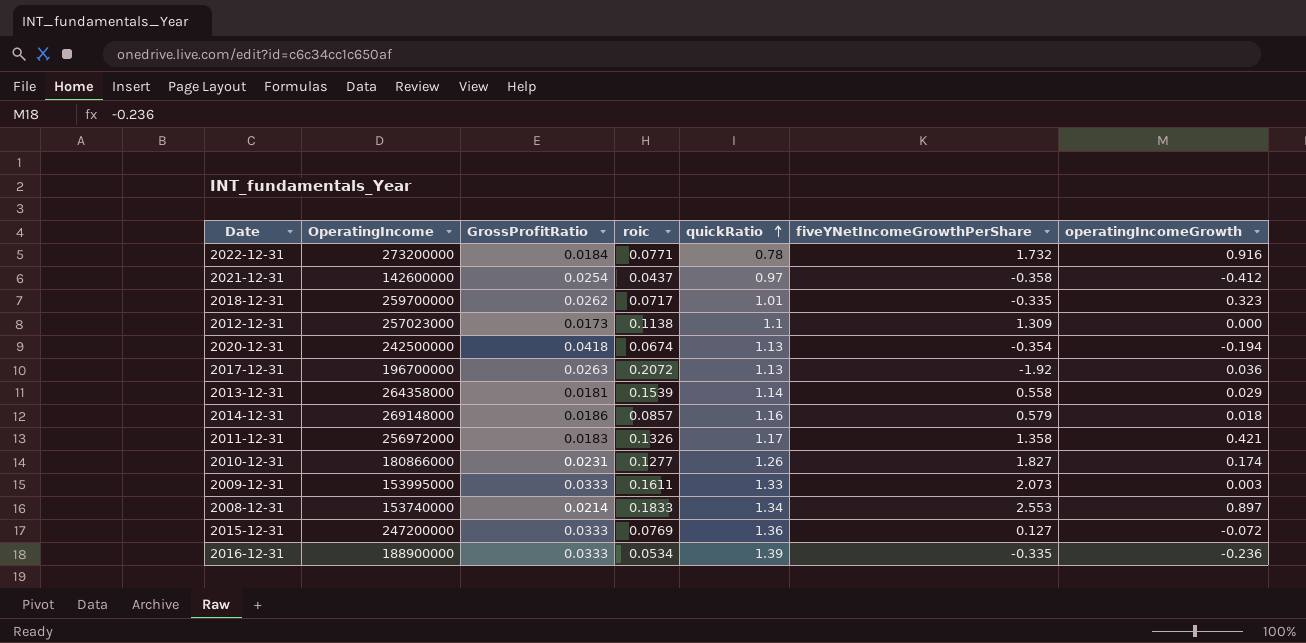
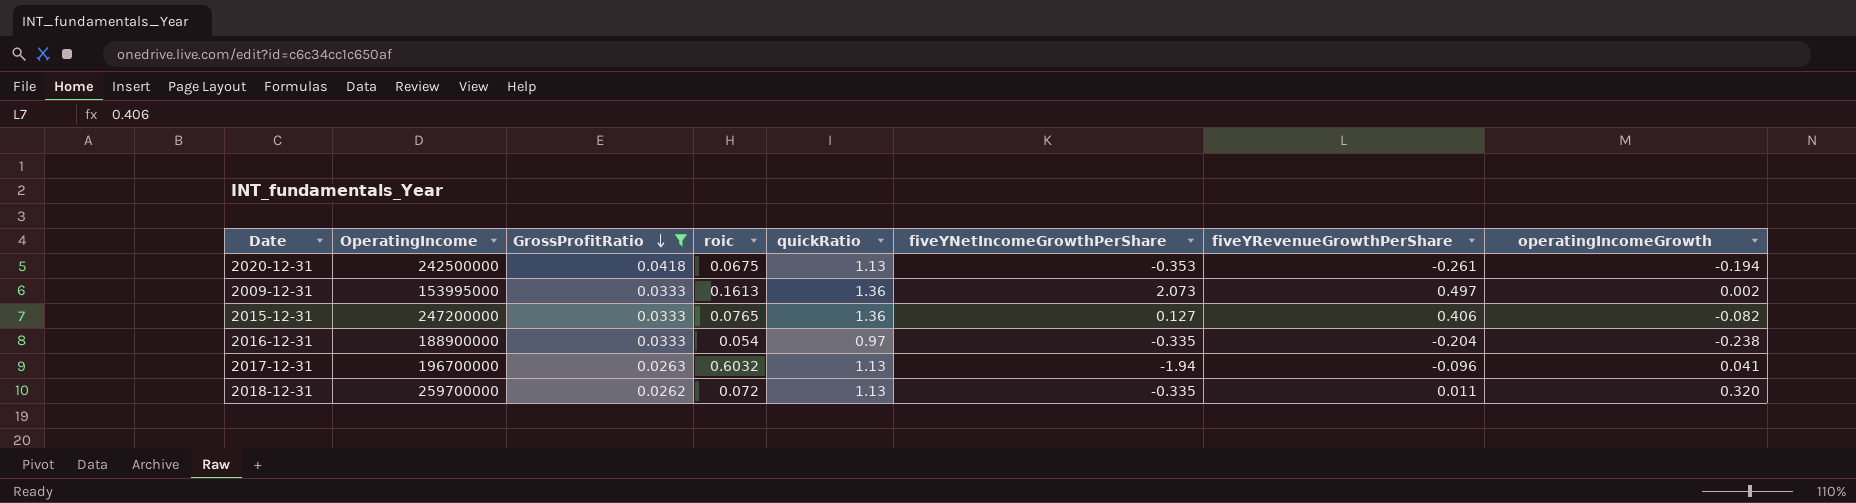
filter: none -> GrossProfitRatio >= 0.0262
row order: quickRatio ascending -> GrossProfitRatio descending
column fiveYRevenueGrowthPerShare | position: none -> 7
2020-12-31 | roic: 0.0674 -> 0.0675
2020-12-31 | fiveYNetIncomeGrowthPerShare: -0.354 -> -0.353
2009-12-31 | roic: 0.1611 -> 0.1613
2009-12-31 | quickRatio: 1.33 -> 1.36
2009-12-31 | operatingIncomeGrowth: 0.003 -> 0.002
2015-12-31 | roic: 0.0769 -> 0.0765
2015-12-31 | operatingIncomeGrowth: -0.072 -> -0.082
2016-12-31 | roic: 0.0534 -> 0.054
2016-12-31 | quickRatio: 1.39 -> 0.97
2016-12-31 | operatingIncomeGrowth: -0.236 -> -0.238
2017-12-31 | roic: 0.2072 -> 0.6032
2017-12-31 | fiveYNetIncomeGrowthPerShare: -1.92 -> -1.94
2017-12-31 | operatingIncomeGrowth: 0.036 -> 0.041
2018-12-31 | roic: 0.0717 -> 0.072
2018-12-31 | quickRatio: 1.01 -> 1.13
2018-12-31 | operatingIncomeGrowth: 0.323 -> 0.320

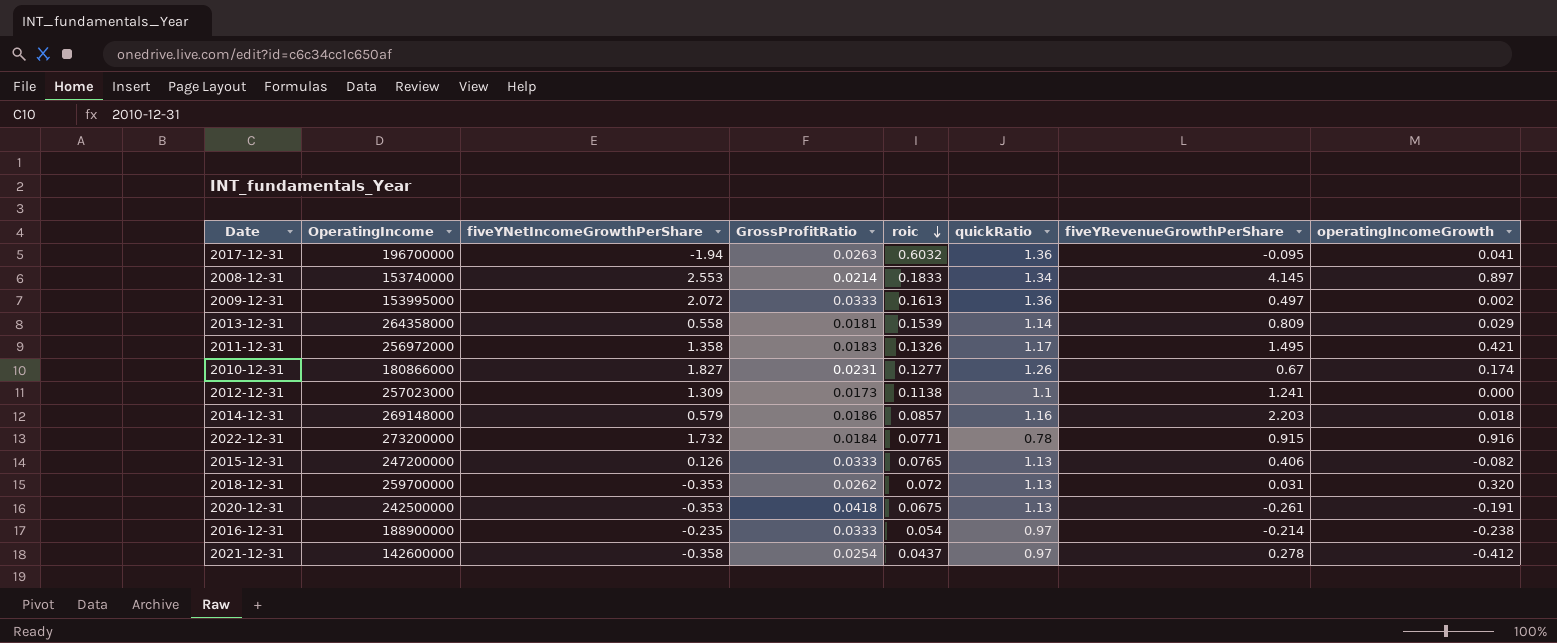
filter: GrossProfitRatio >= 0.0262 -> none
row order: GrossProfitRatio descending -> roic descending
column fiveYNetIncomeGrowthPerShare | position: 6 -> 3
2017-12-31 | quickRatio: 1.13 -> 1.36
2017-12-31 | fiveYRevenueGrowthPerShare: -0.096 -> -0.095
2009-12-31 | fiveYNetIncomeGrowthPerShare: 2.073 -> 2.072
2015-12-31 | fiveYNetIncomeGrowthPerShare: 0.127 -> 0.126
2015-12-31 | quickRatio: 1.36 -> 1.13
2018-12-31 | fiveYNetIncomeGrowthPerShare: -0.335 -> -0.353
2018-12-31 | fiveYRevenueGrowthPerShare: 0.011 -> 0.031
2020-12-31 | operatingIncomeGrowth: -0.194 -> -0.191
2016-12-31 | fiveYNetIncomeGrowthPerShare: -0.335 -> -0.235
2016-12-31 | fiveYRevenueGrowthPerShare: -0.204 -> -0.214

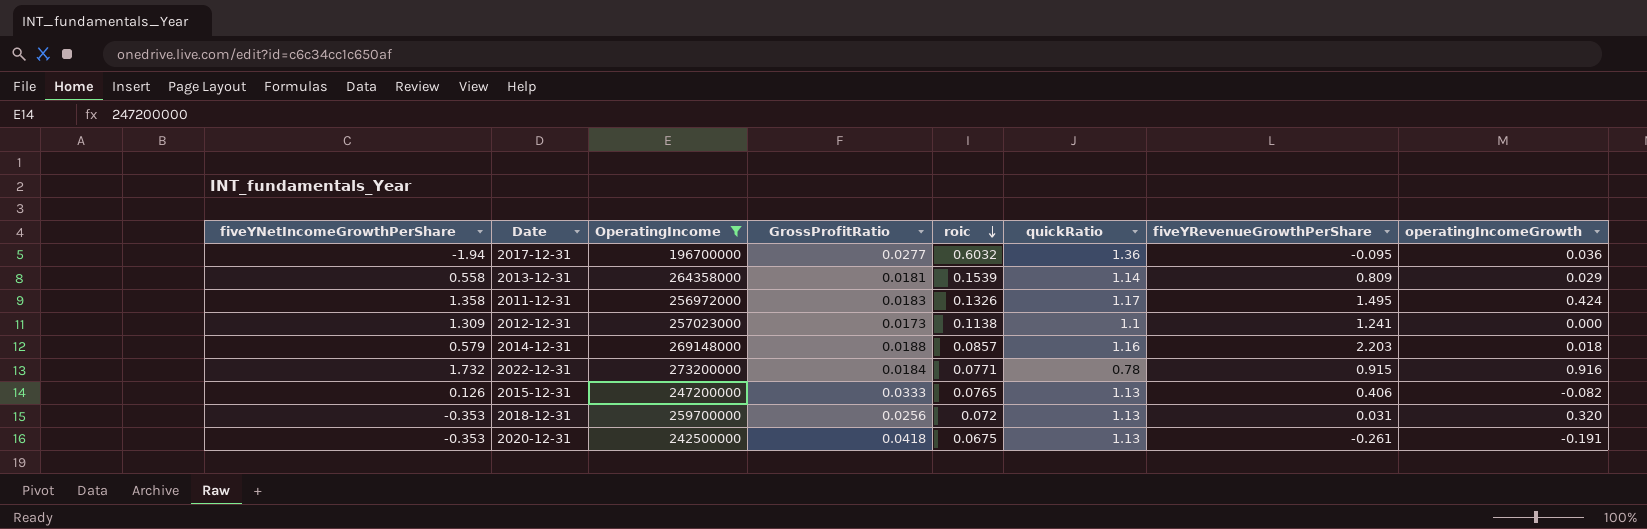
filter: none -> OperatingIncome >= 196700000
column fiveYNetIncomeGrowthPerShare | position: 3 -> 1
2017-12-31 | GrossProfitRatio: 0.0263 -> 0.0277
2017-12-31 | operatingIncomeGrowth: 0.041 -> 0.036
2011-12-31 | operatingIncomeGrowth: 0.421 -> 0.424
2014-12-31 | GrossProfitRatio: 0.0186 -> 0.0188
2018-12-31 | GrossProfitRatio: 0.0262 -> 0.0256

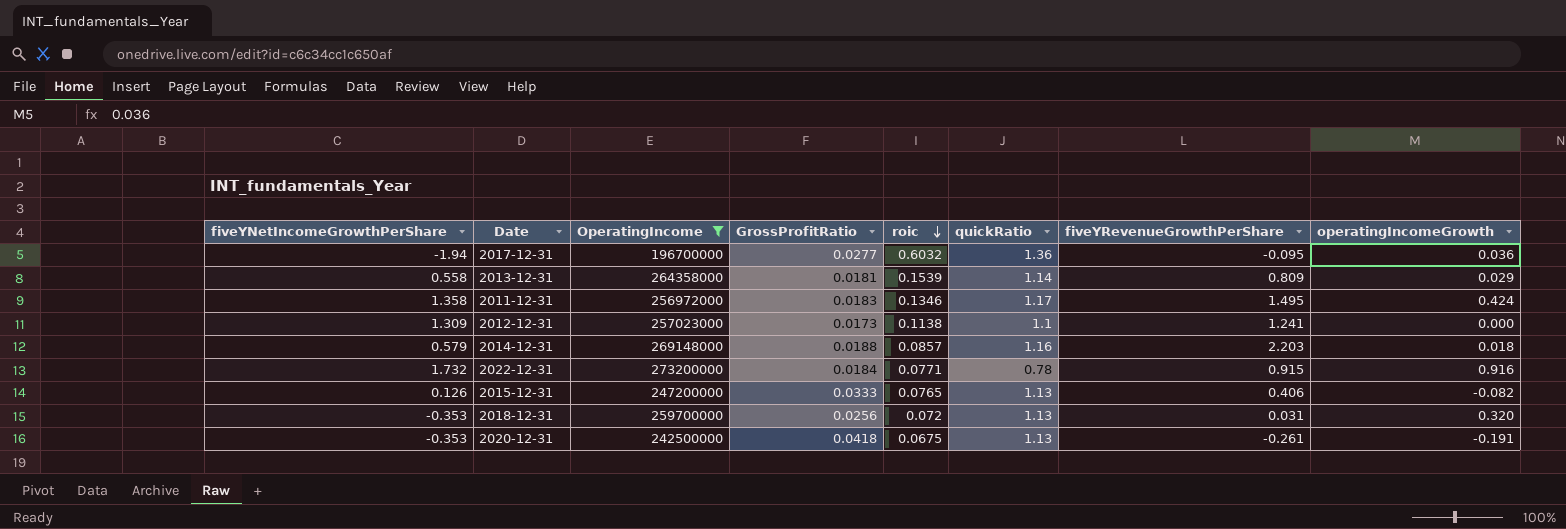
2011-12-31 | roic: 0.1326 -> 0.1346

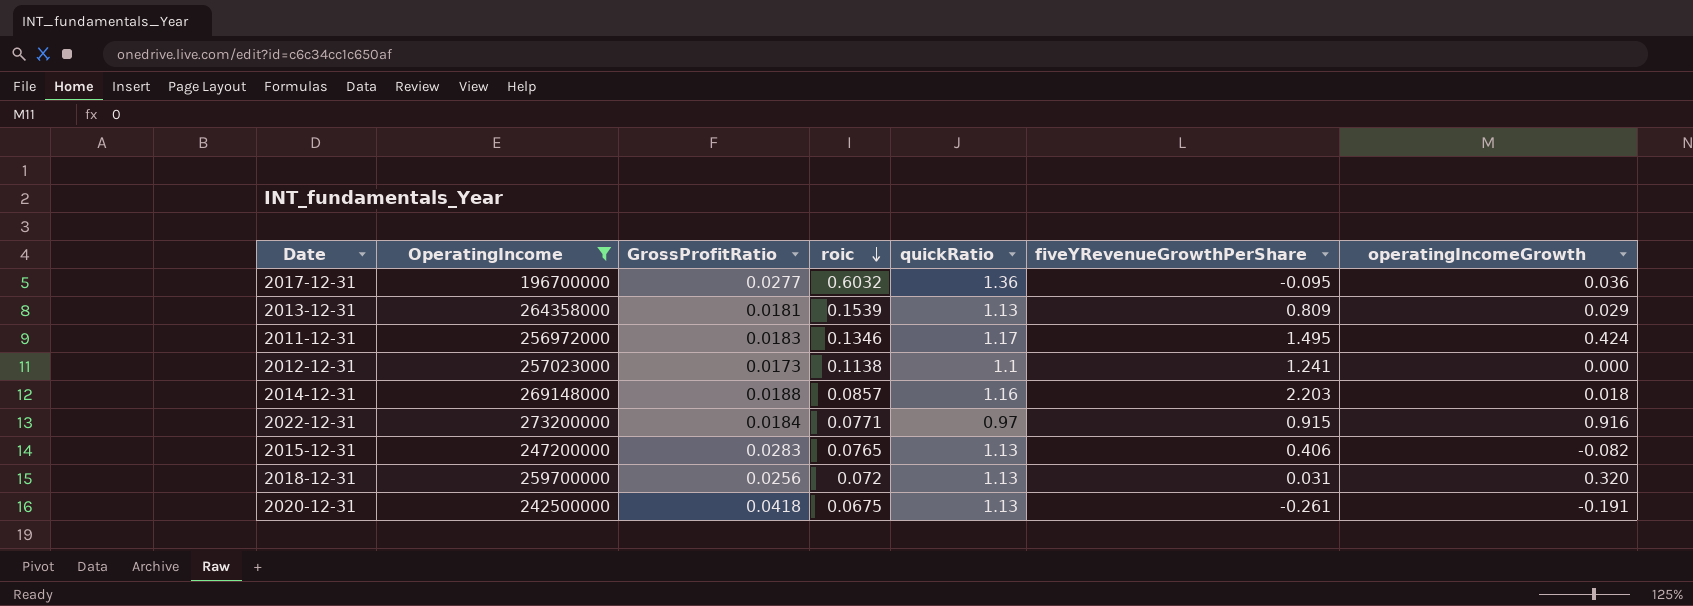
column fiveYNetIncomeGrowthPerShare | position: 1 -> none
2013-12-31 | quickRatio: 1.14 -> 1.13
2022-12-31 | quickRatio: 0.78 -> 0.97
2015-12-31 | GrossProfitRatio: 0.0333 -> 0.0283

